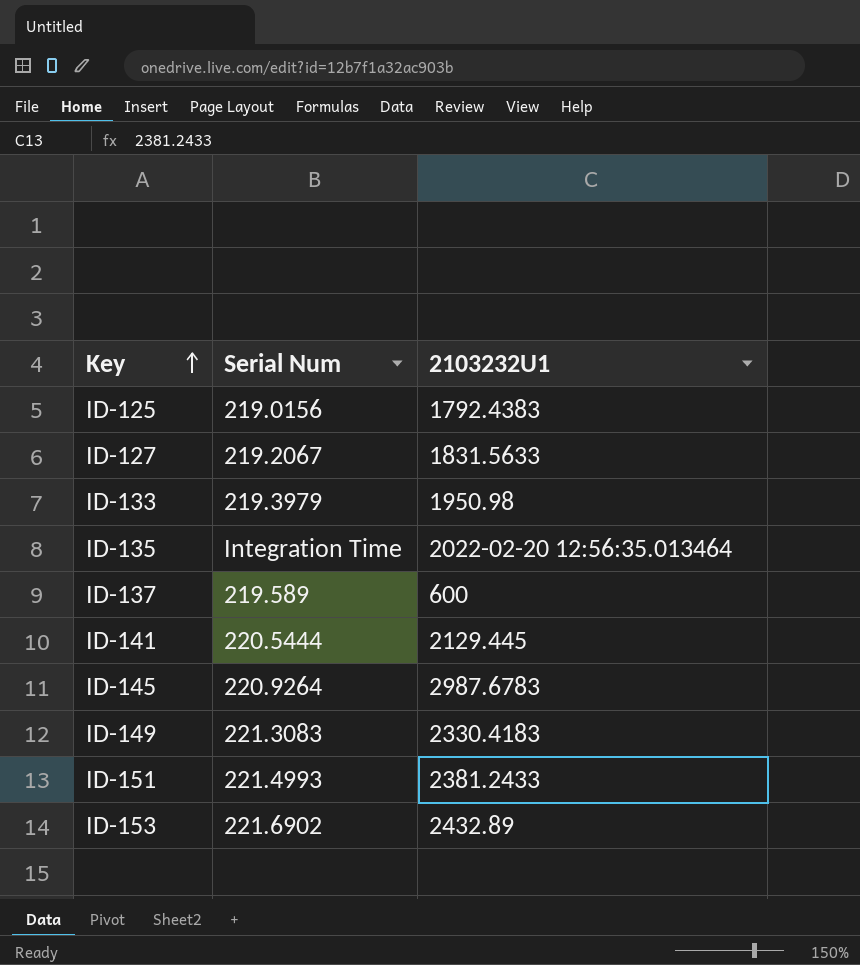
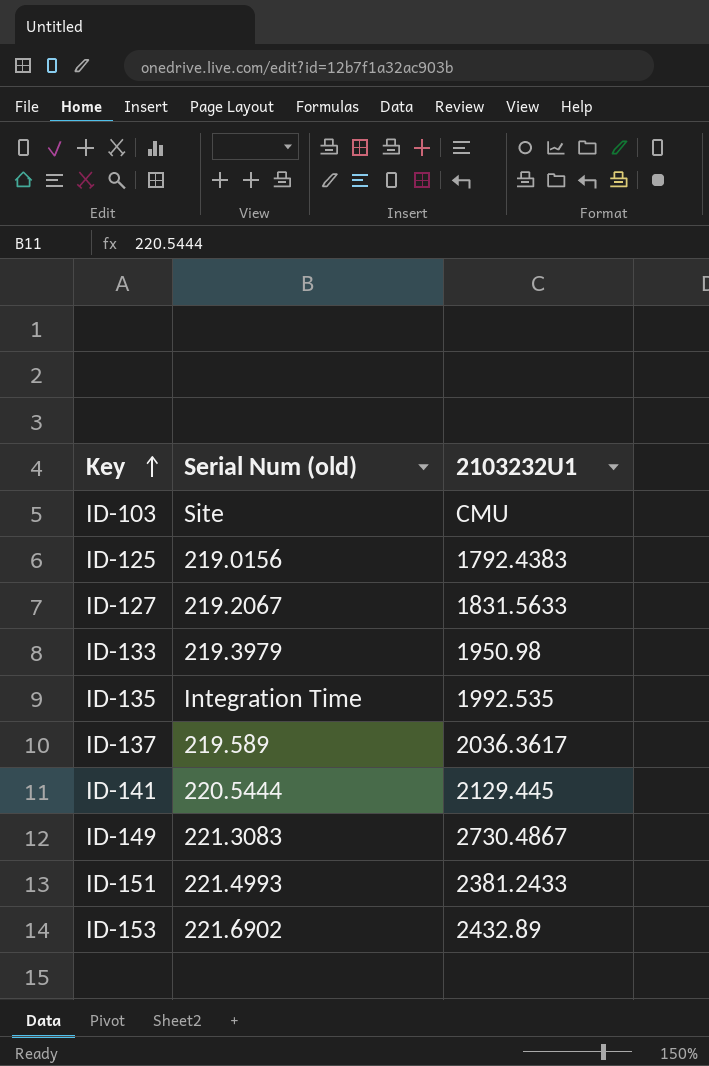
column name: Serial Num -> Serial Num (old)
row ID-145: 220.9264 | 2987.6783 -> none
row ID-103: none -> Site | CMU
ID-135 | 2103232U1: 2022-02-20 12:56:35.013464 -> 1992.535
ID-137 | 2103232U1: 600 -> 2036.3617
ID-149 | 2103232U1: 2330.4183 -> 2730.4867

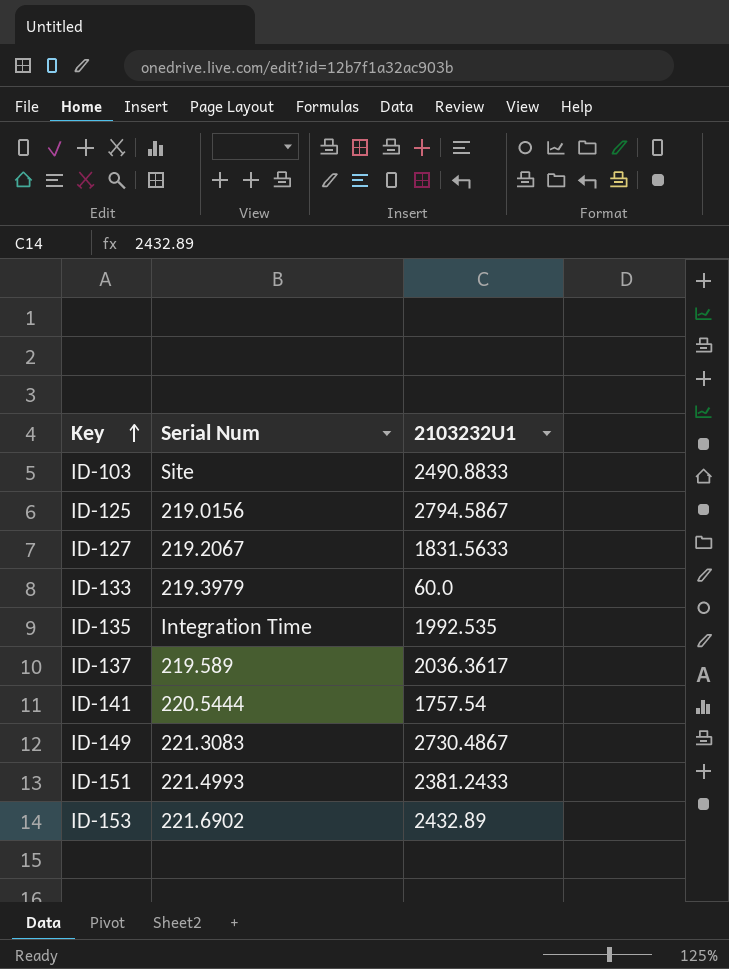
column name: Serial Num (old) -> Serial Num
ID-103 | 2103232U1: CMU -> 2490.8833
ID-125 | 2103232U1: 1792.4383 -> 2794.5867
ID-133 | 2103232U1: 1950.98 -> 60.0
ID-141 | 2103232U1: 2129.445 -> 1757.54

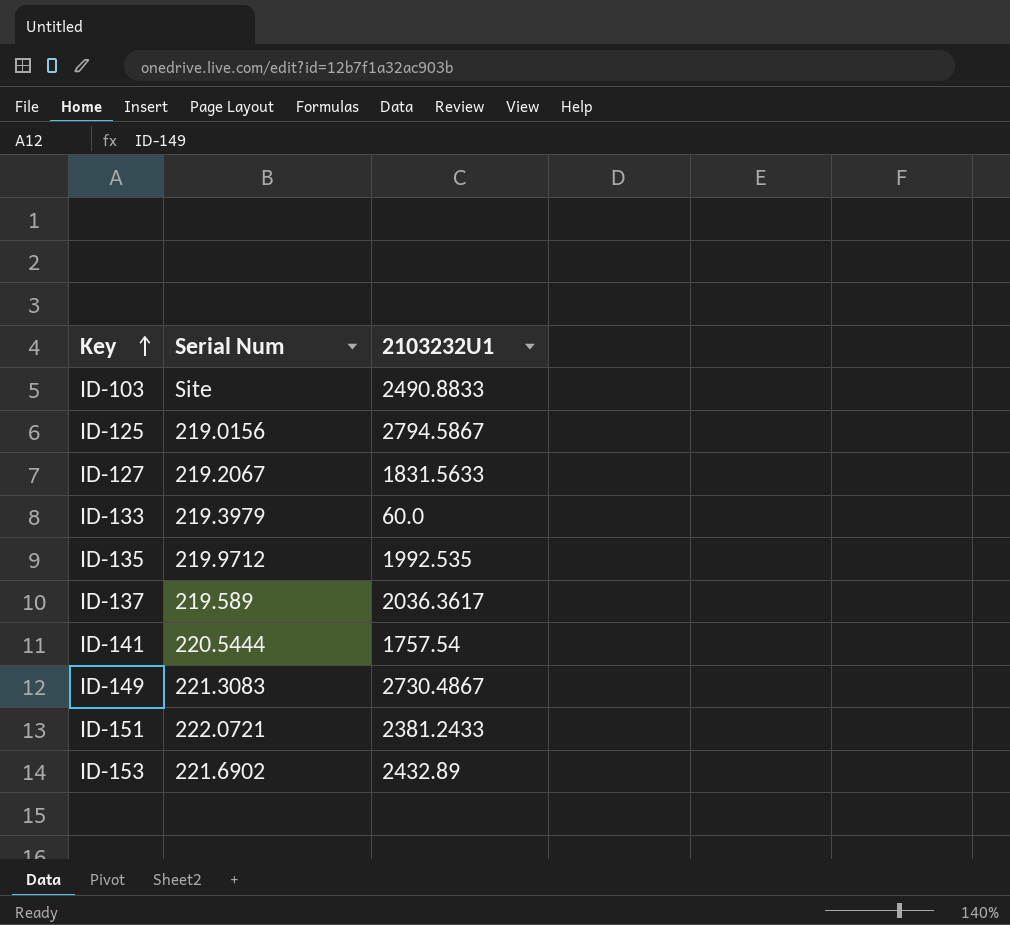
ID-135 | Serial Num: Integration Time -> 219.9712
ID-151 | Serial Num: 221.4993 -> 222.0721

